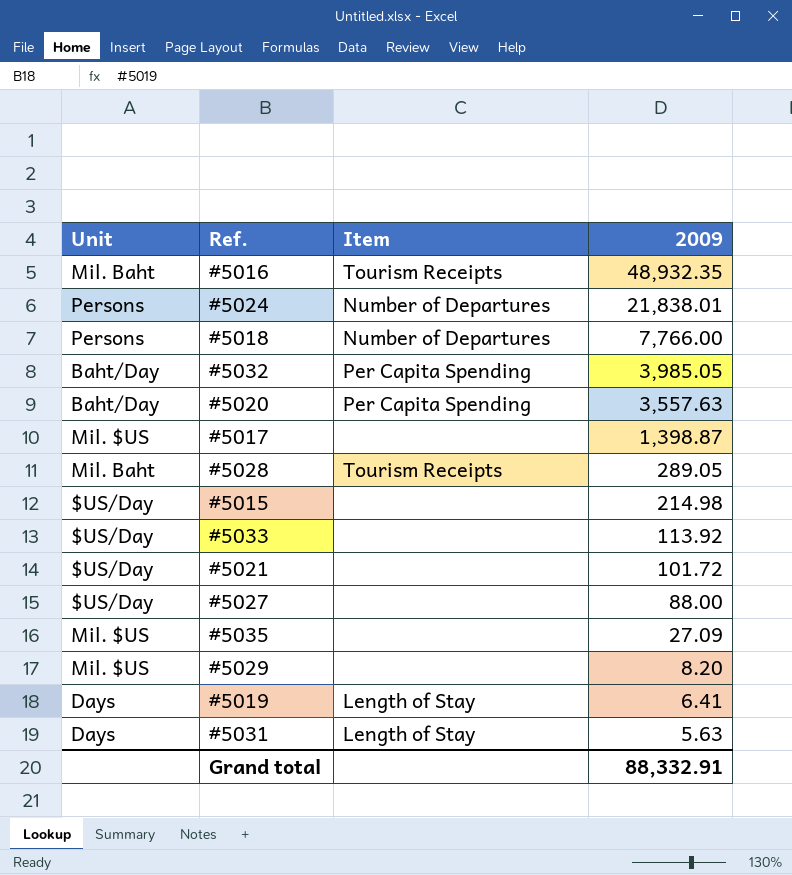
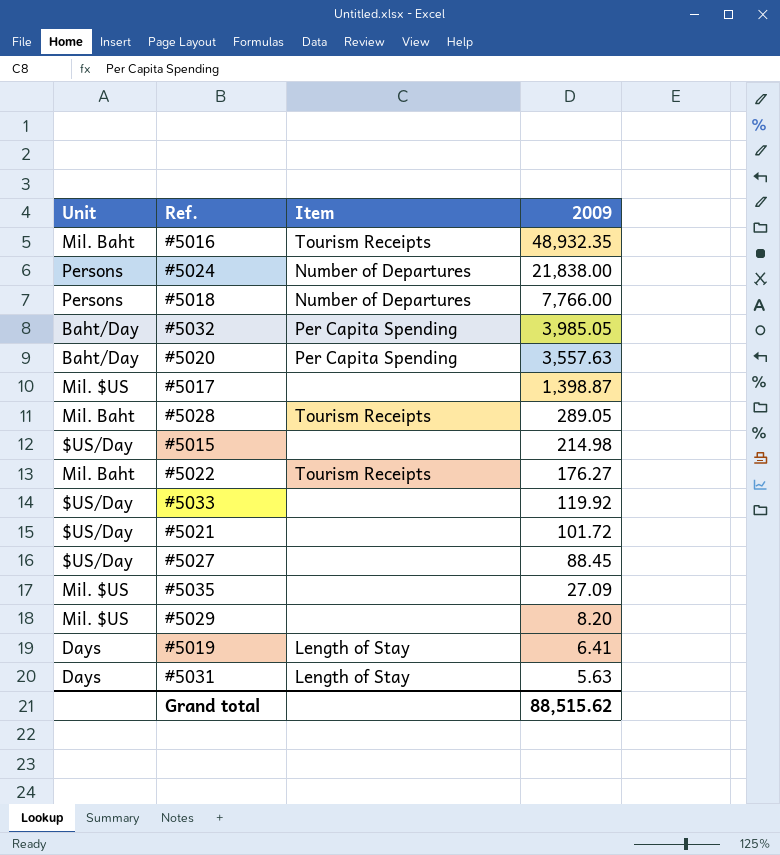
#5024 | 2009: 21,838.01 -> 21,838.00
row #5022: none -> Mil. Baht | Tourism Receipts | 176.27
#5033 | 2009: 113.92 -> 119.92
#5027 | 2009: 88.00 -> 88.45
Grand total | 2009: 88,332.91 -> 88,515.62

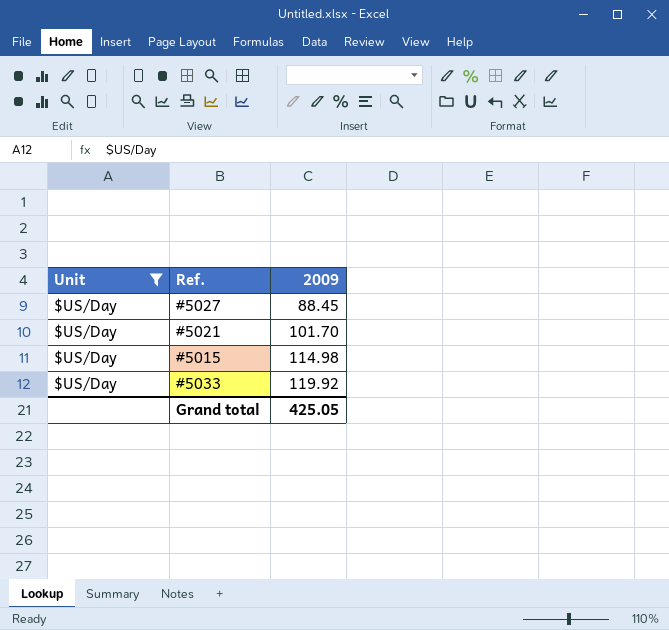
filter: none -> Unit = $US/Day
row order: 2009 descending -> 2009 ascending
column Item | position: 3 -> none
#5021 | 2009: 101.72 -> 101.70
#5015 | 2009: 214.98 -> 114.98
Grand total | 2009: 88,515.62 -> 425.05

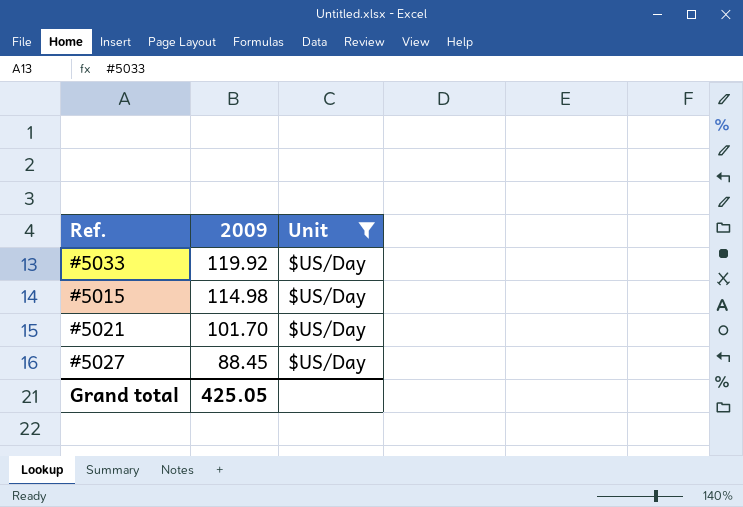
row order: 2009 ascending -> 2009 descending
column Unit | position: 1 -> 3

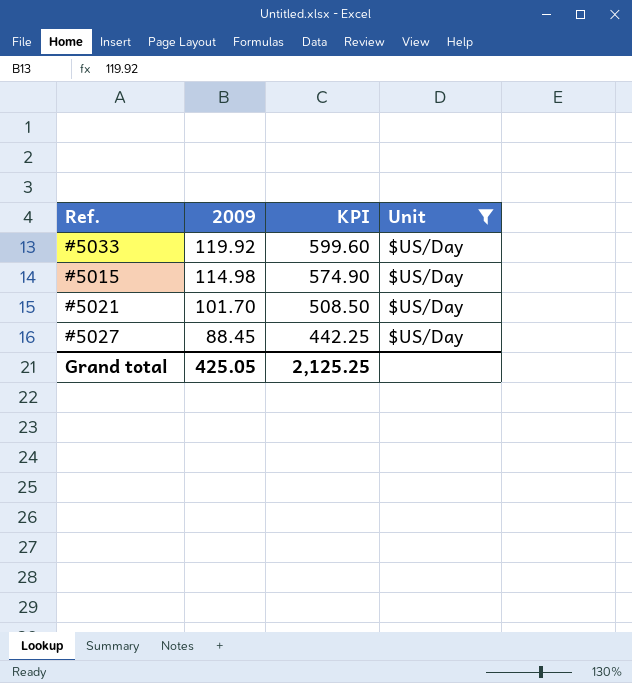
column KPI | formula: none -> [2009] * 5

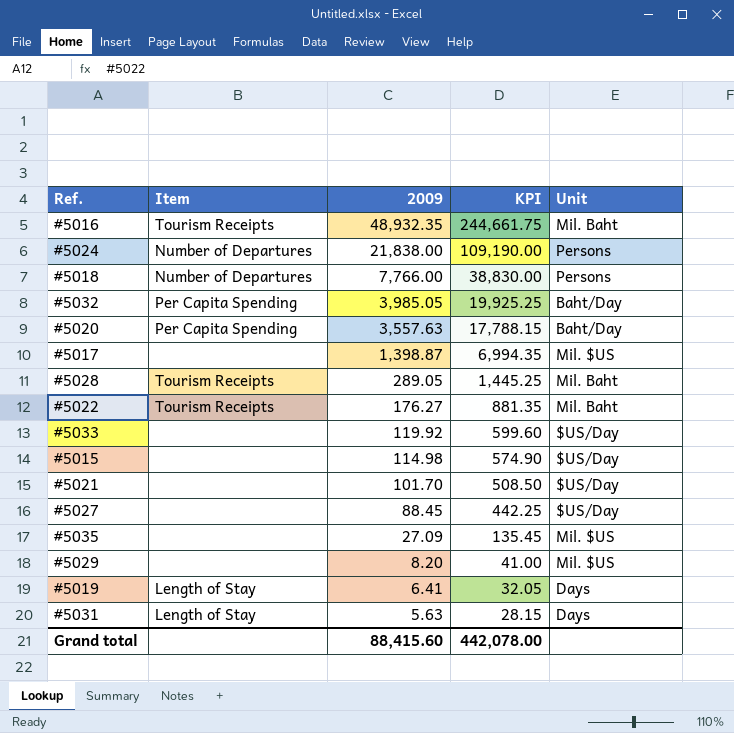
filter: Unit = $US/Day -> none
column Item | position: none -> 2
Grand total | 2009: 425.05 -> 88,415.60
Grand total | KPI: 2,125.25 -> 442,078.00

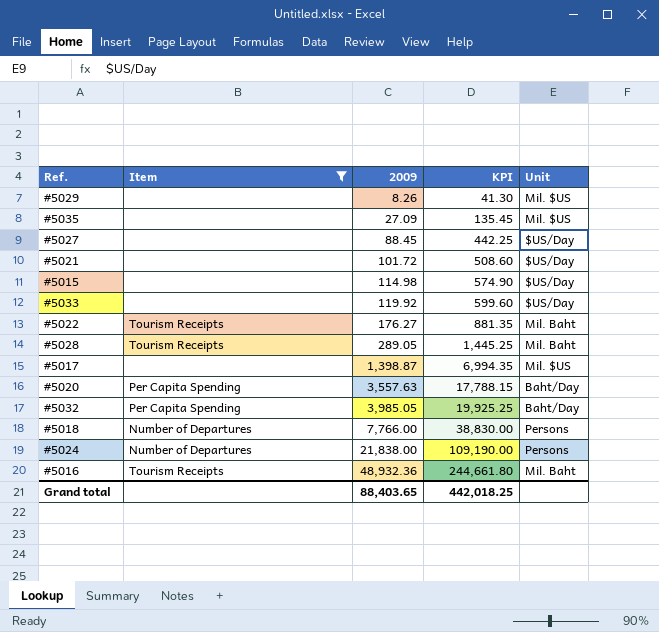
filter: none -> Item != Length of Stay
row order: 2009 descending -> 2009 ascending
#5029 | 2009: 8.20 -> 8.26
#5029 | KPI: 41.00 -> 41.30
#5021 | 2009: 101.70 -> 101.72
#5021 | KPI: 508.50 -> 508.60
#5016 | 2009: 48,932.35 -> 48,932.36
#5016 | KPI: 244,661.75 -> 244,661.80
Grand total | 2009: 88,415.60 -> 88,403.65
Grand total | KPI: 442,078.00 -> 442,018.25

